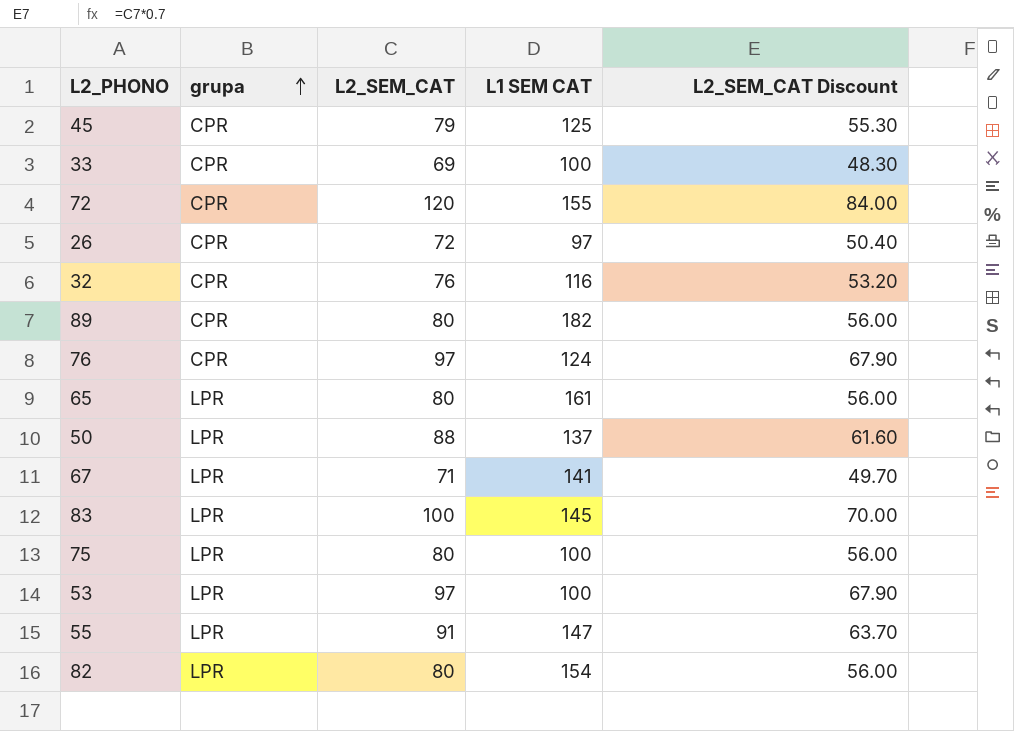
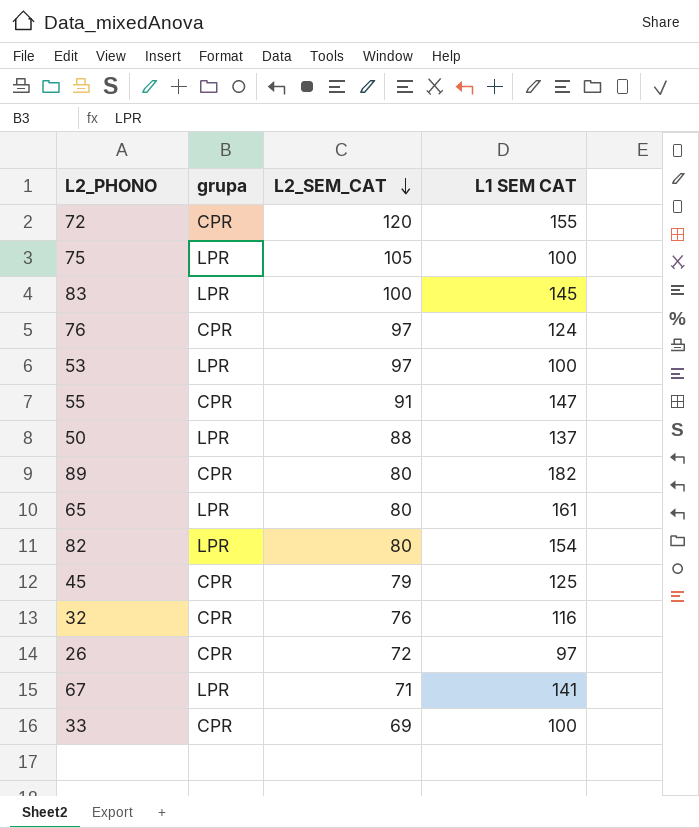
row order: grupa ascending -> L2_SEM_CAT descending
column L2_SEM_CAT Discount | formula: [L2_SEM_CAT] * 0.7 -> none
75 | L2_SEM_CAT: 80 -> 105
55 | grupa: LPR -> CPR

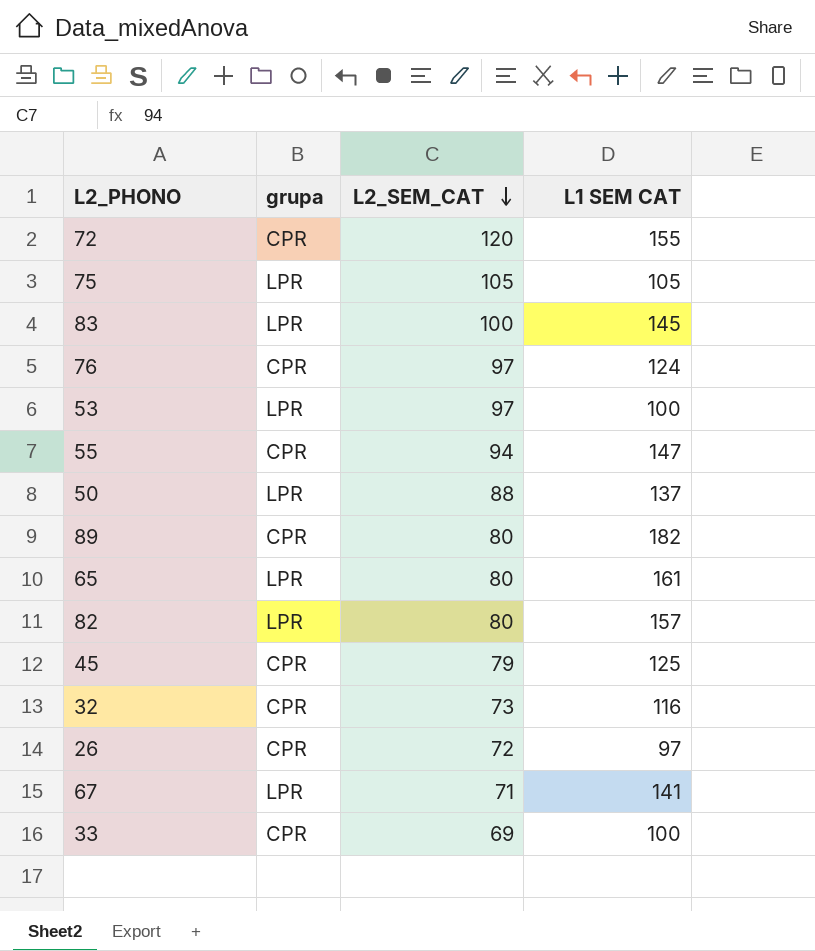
75 | L1 SEM CAT: 100 -> 105
55 | L2_SEM_CAT: 91 -> 94
82 | L1 SEM CAT: 154 -> 157
32 | L2_SEM_CAT: 76 -> 73

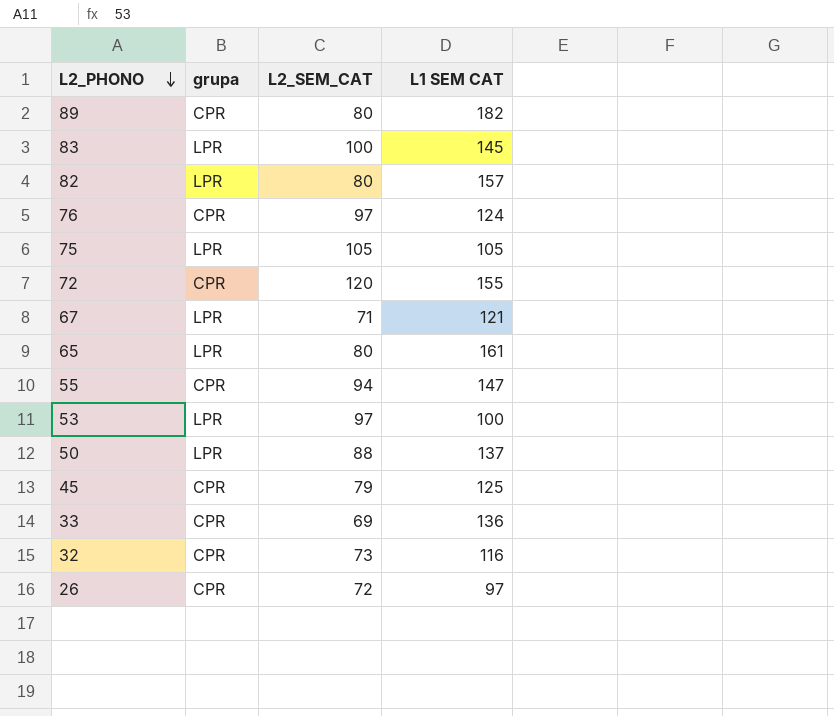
row order: L2_SEM_CAT descending -> L2_PHONO descending
67 | L1 SEM CAT: 141 -> 121
33 | L1 SEM CAT: 100 -> 136

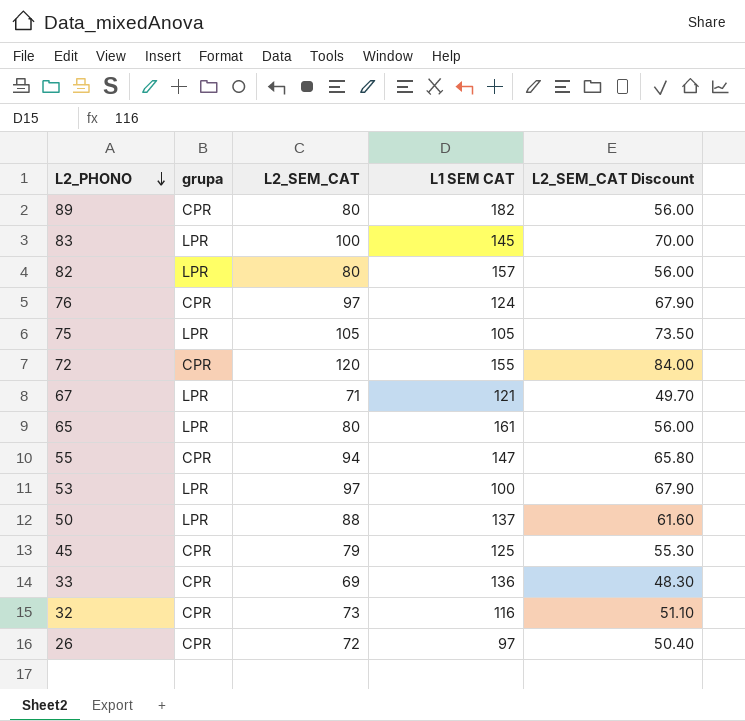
column L2_SEM_CAT Discount | formula: none -> [L2_SEM_CAT] * 0.7

